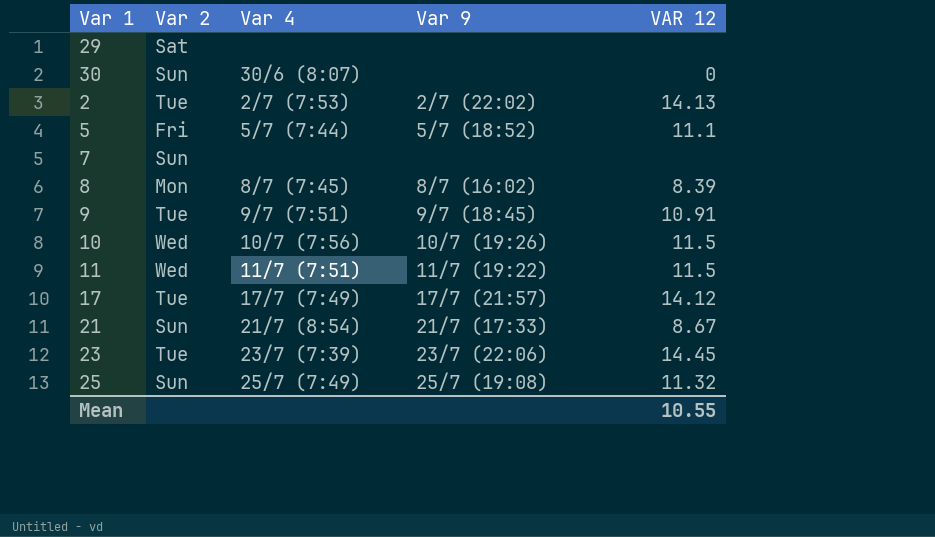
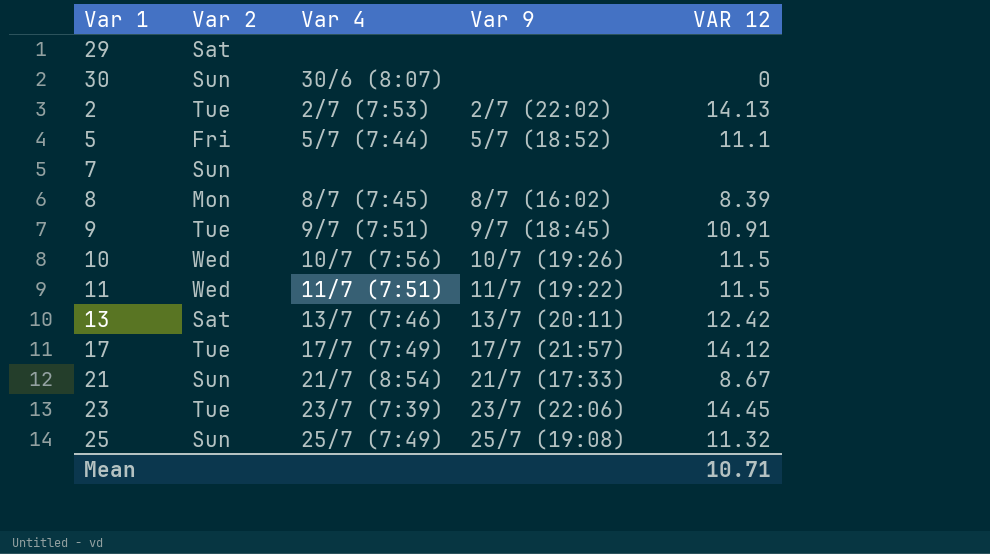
row 13: none -> Sat | 13/7 (7:46) | 13/7 (20:11) | 12.42
Mean | VAR 12: 10.55 -> 10.71

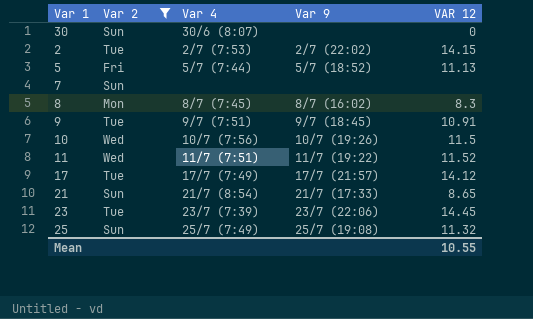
filter: none -> Var 2 != Sat
2 | VAR 12: 14.13 -> 14.15
5 | VAR 12: 11.1 -> 11.13
8 | VAR 12: 8.39 -> 8.3
11 | VAR 12: 11.5 -> 11.52
21 | VAR 12: 8.67 -> 8.65
Mean | VAR 12: 10.71 -> 10.55

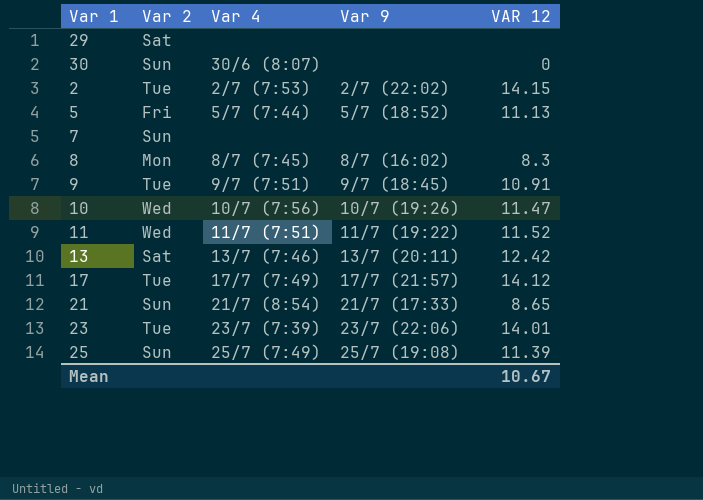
filter: Var 2 != Sat -> none
10 | VAR 12: 11.5 -> 11.47
23 | VAR 12: 14.45 -> 14.01
25 | VAR 12: 11.32 -> 11.39
Mean | VAR 12: 10.55 -> 10.67

